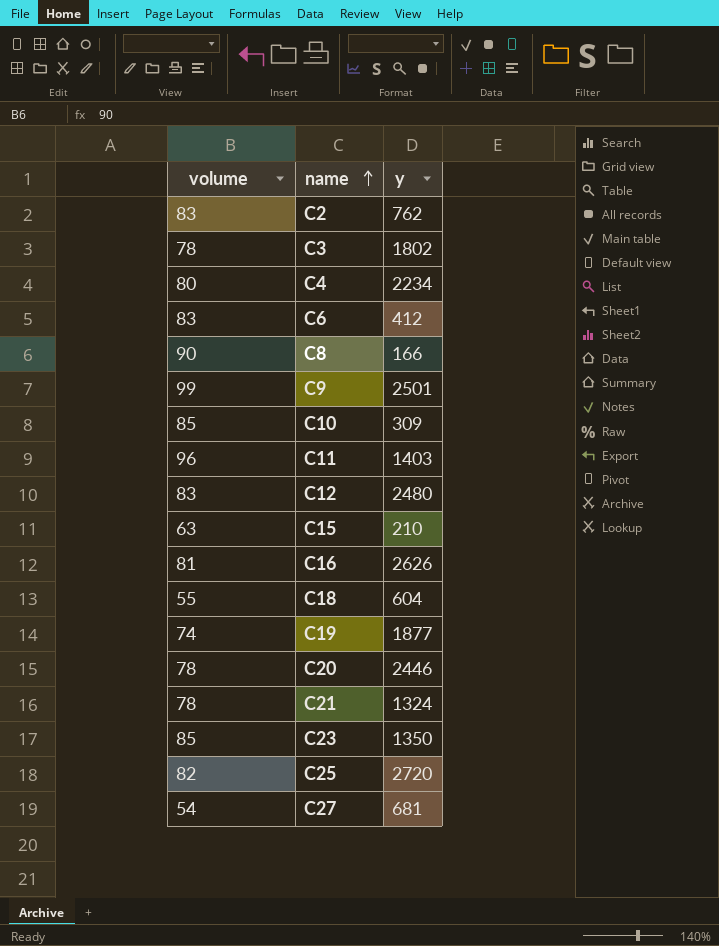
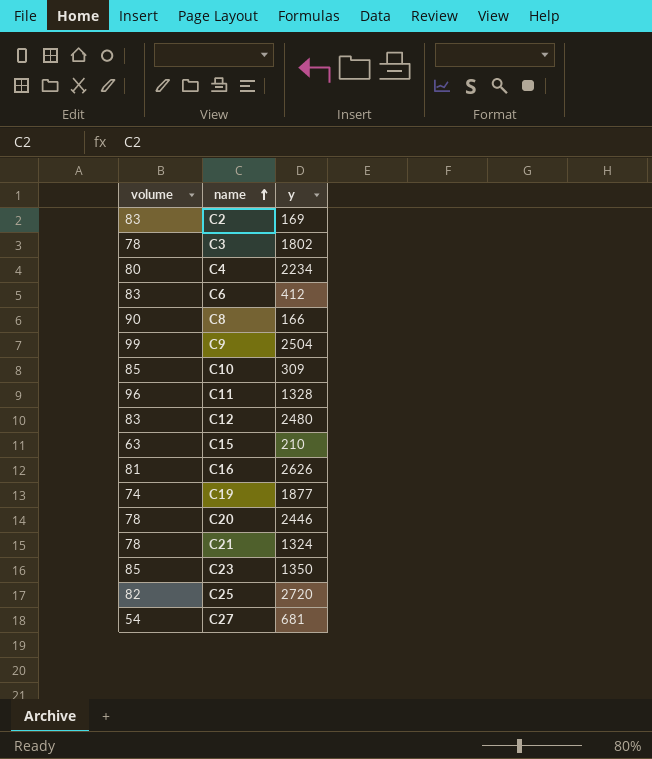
row C18: 55 | 604 -> none
C2 | y: 762 -> 169
C9 | y: 2501 -> 2504
C11 | y: 1403 -> 1328

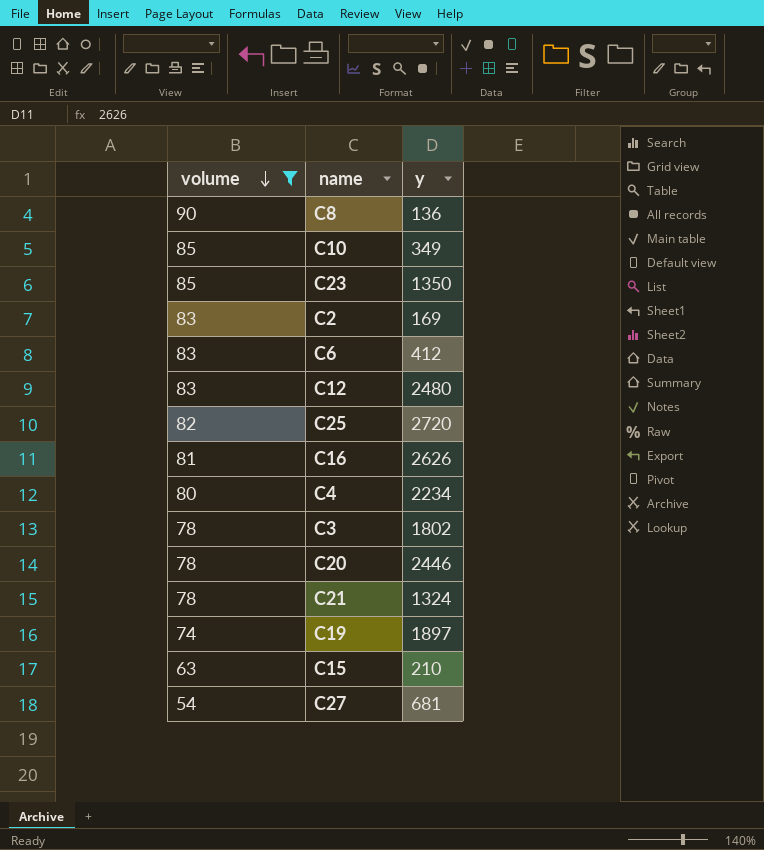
filter: none -> volume <= 90
row order: name ascending -> volume descending
C8 | y: 166 -> 136
C10 | y: 309 -> 349
C19 | y: 1877 -> 1897

